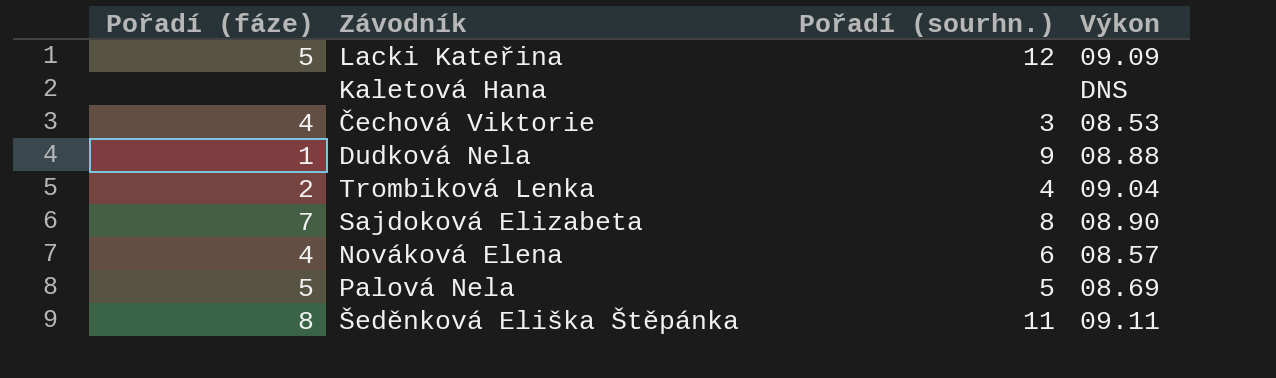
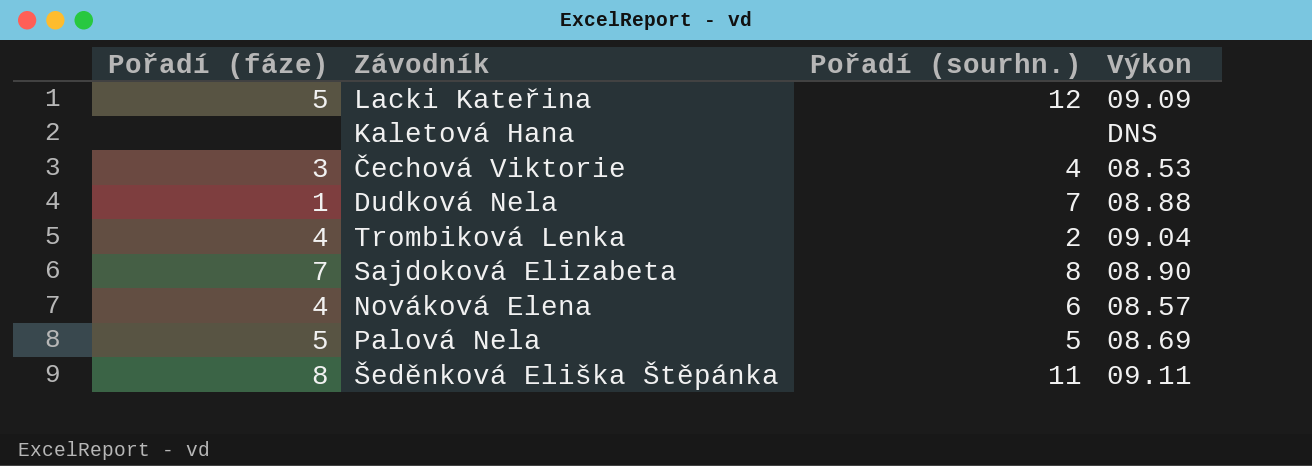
Čechová Viktorie | Pořadí (fáze): 4 -> 3
Čechová Viktorie | Pořadí (sourhn.): 3 -> 4
Dudková Nela | Pořadí (sourhn.): 9 -> 7
Trombiková Lenka | Pořadí (fáze): 2 -> 4
Trombiková Lenka | Pořadí (sourhn.): 4 -> 2

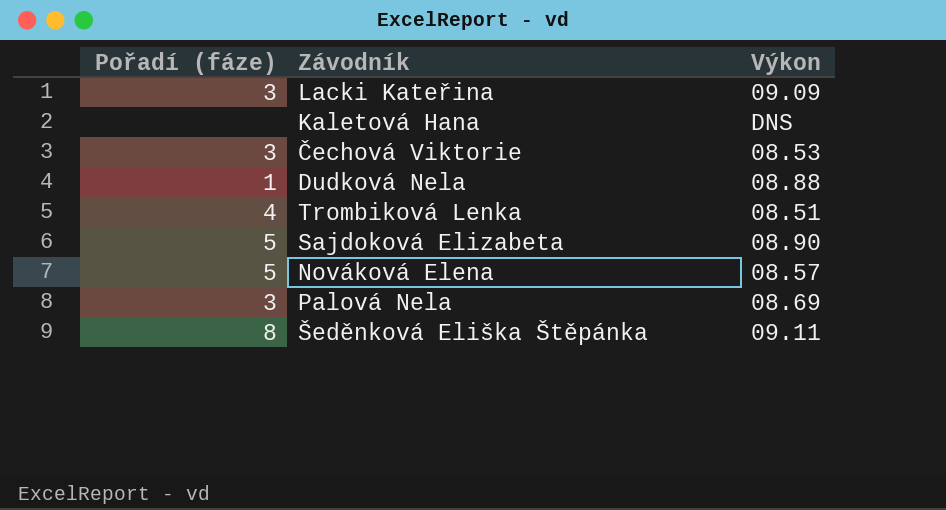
column Pořadí (sourhn.) | position: 3 -> none
Lacki Kateřina | Pořadí (fáze): 5 -> 3
Trombiková Lenka | Výkon: 09.04 -> 08.51
Sajdoková Elizabeta | Pořadí (fáze): 7 -> 5
Nováková Elena | Pořadí (fáze): 4 -> 5
Palová Nela | Pořadí (fáze): 5 -> 3

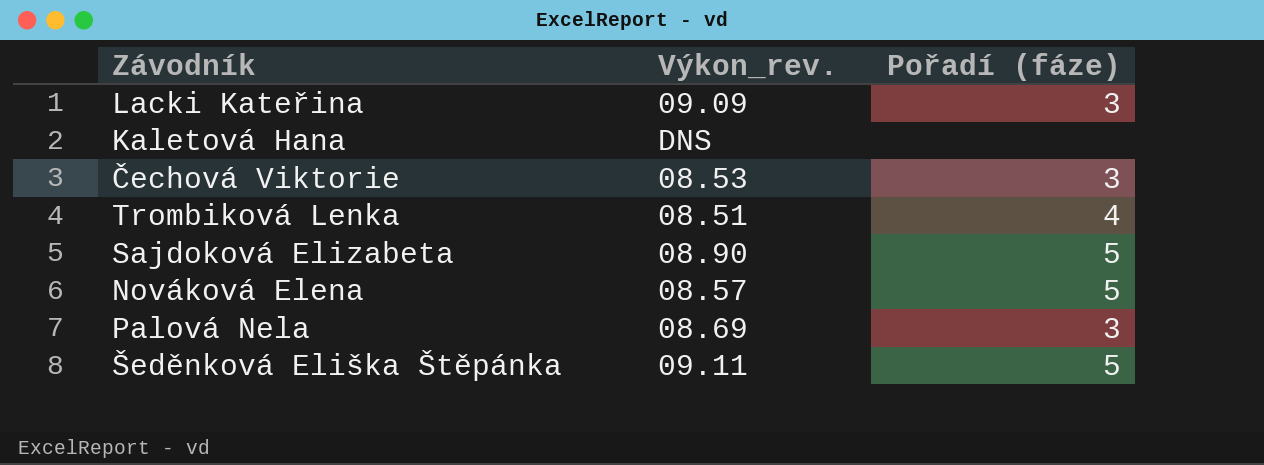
column name: Výkon -> Výkon_rev.
column Pořadí (fáze) | position: 1 -> 3
row Dudková Nela: 1 | 08.88 -> none
Šeděnková Eliška Štěpánka | Pořadí (fáze): 8 -> 5

